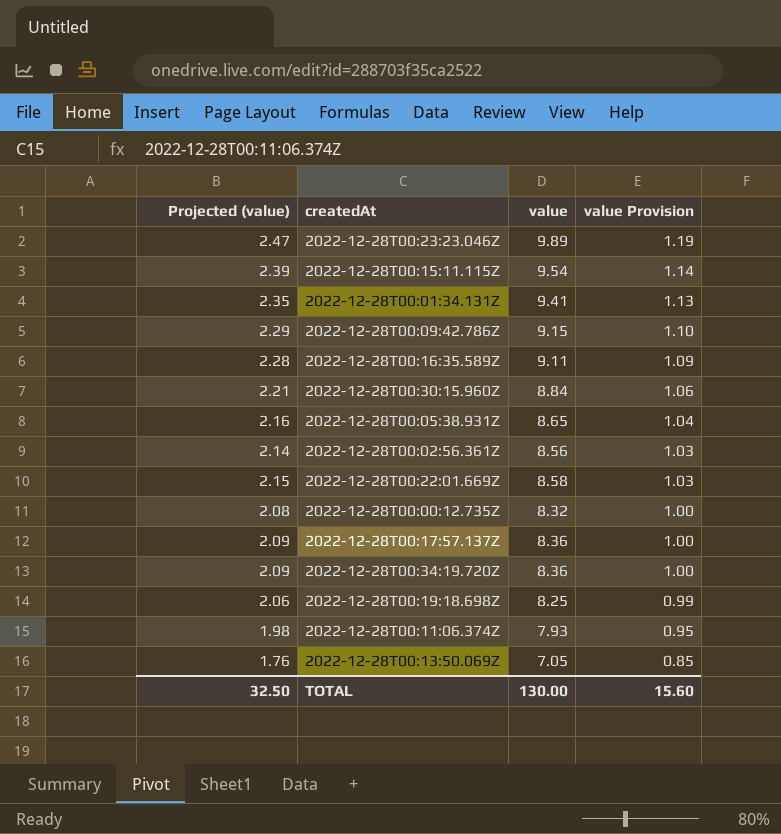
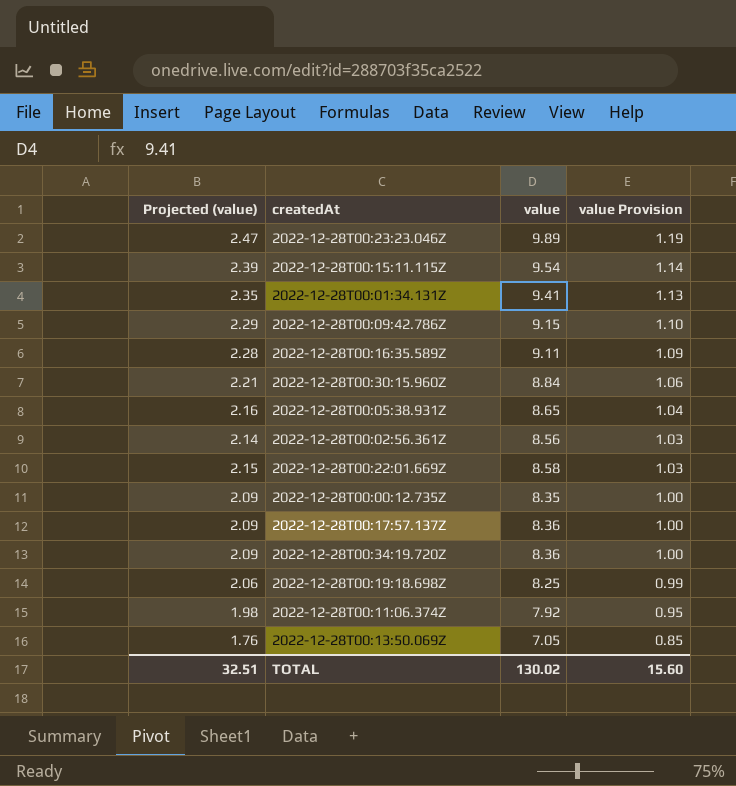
2022-12-28T00:00:12.735Z | Projected (value): 2.08 -> 2.09
2022-12-28T00:00:12.735Z | value: 8.32 -> 8.35
2022-12-28T00:11:06.374Z | value: 7.93 -> 7.92
TOTAL | Projected (value): 32.50 -> 32.51
TOTAL | value: 130.00 -> 130.02

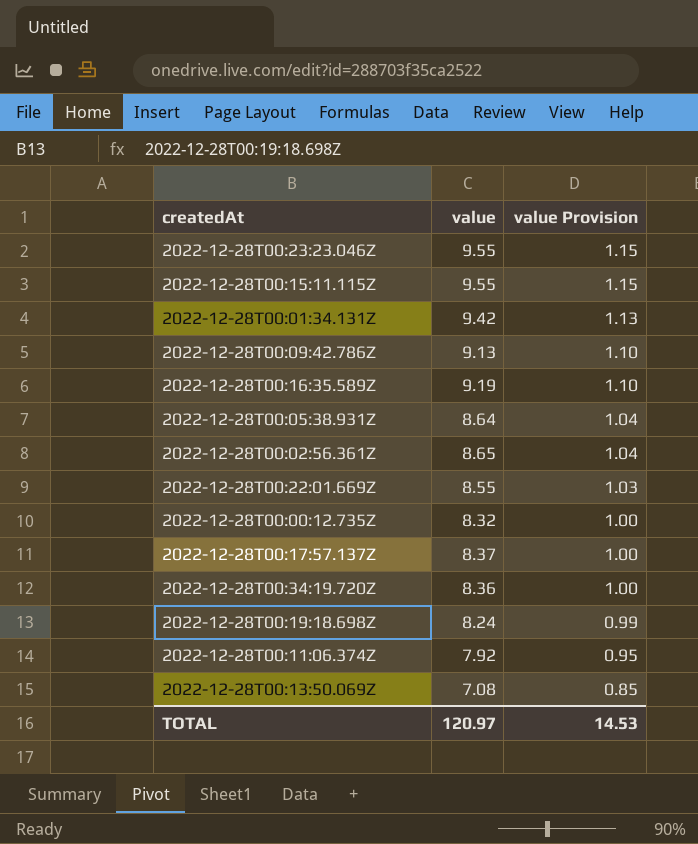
column Projected (value) | formula: [value] * 0.25 -> none
row 2022-12-28T00:30:15.960Z: 2.21 | 8.84 | 1.06 -> none
2022-12-28T00:23:23.046Z | value: 9.89 -> 9.55
2022-12-28T00:23:23.046Z | value Provision: 1.19 -> 1.15
2022-12-28T00:15:11.115Z | value: 9.54 -> 9.55
2022-12-28T00:15:11.115Z | value Provision: 1.14 -> 1.15
2022-12-28T00:01:34.131Z | value: 9.41 -> 9.42
2022-12-28T00:09:42.786Z | value: 9.15 -> 9.13
2022-12-28T00:16:35.589Z | value: 9.11 -> 9.19
2022-12-28T00:16:35.589Z | value Provision: 1.09 -> 1.10
2022-12-28T00:05:38.931Z | value: 8.65 -> 8.64
2022-12-28T00:02:56.361Z | value: 8.56 -> 8.65
2022-12-28T00:02:56.361Z | value Provision: 1.03 -> 1.04
2022-12-28T00:22:01.669Z | value: 8.58 -> 8.55
2022-12-28T00:00:12.735Z | value: 8.35 -> 8.32
2022-12-28T00:17:57.137Z | value: 8.36 -> 8.37
2022-12-28T00:19:18.698Z | value: 8.25 -> 8.24
2022-12-28T00:13:50.069Z | value: 7.05 -> 7.08
TOTAL | value: 130.02 -> 120.97
TOTAL | value Provision: 15.60 -> 14.53

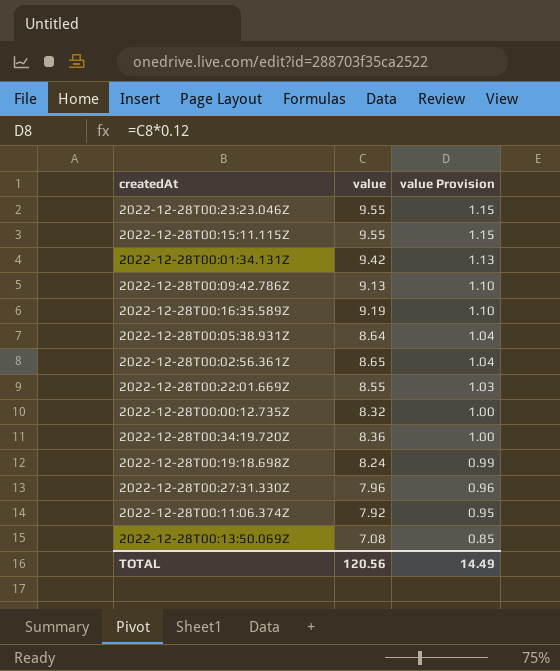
row 2022-12-28T00:17:57.137Z: 8.37 | 1.00 -> none
row 2022-12-28T00:27:31.330Z: none -> 7.96 | 0.96
TOTAL | value: 120.97 -> 120.56
TOTAL | value Provision: 14.53 -> 14.49

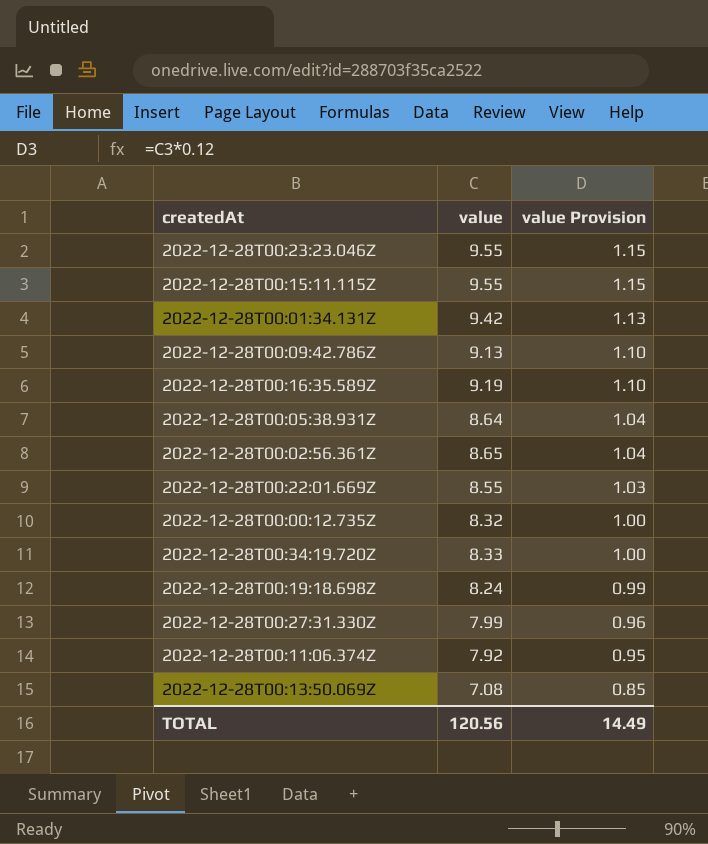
2022-12-28T00:34:19.720Z | value: 8.36 -> 8.33
2022-12-28T00:27:31.330Z | value: 7.96 -> 7.99

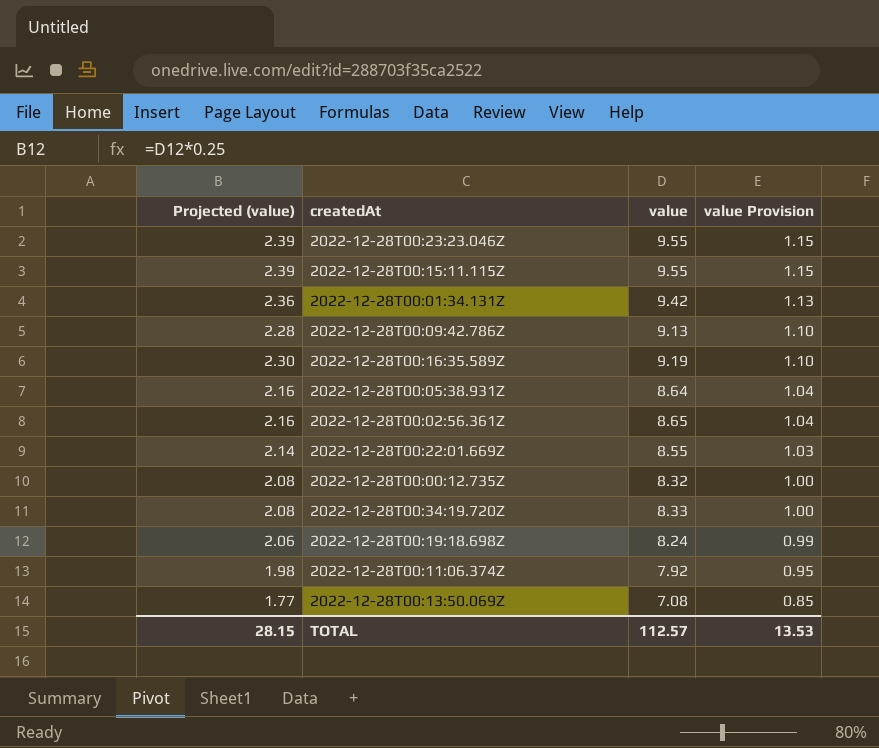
column Projected (value) | formula: none -> [value] * 0.25
row 2022-12-28T00:27:31.330Z: 7.99 | 0.96 -> none
TOTAL | value: 120.56 -> 112.57
TOTAL | value Provision: 14.49 -> 13.53

